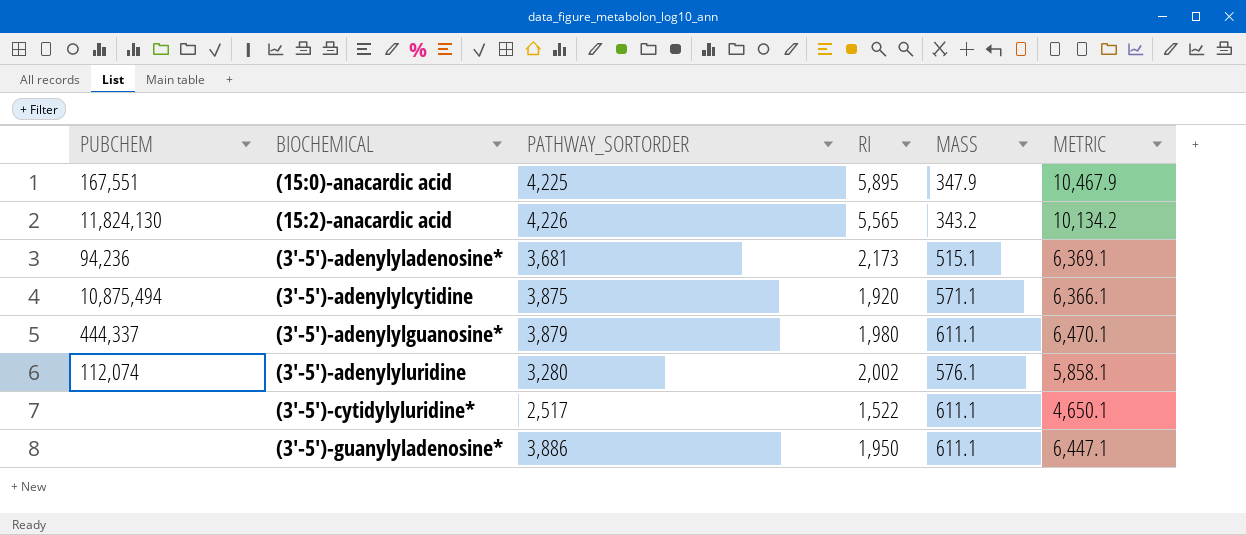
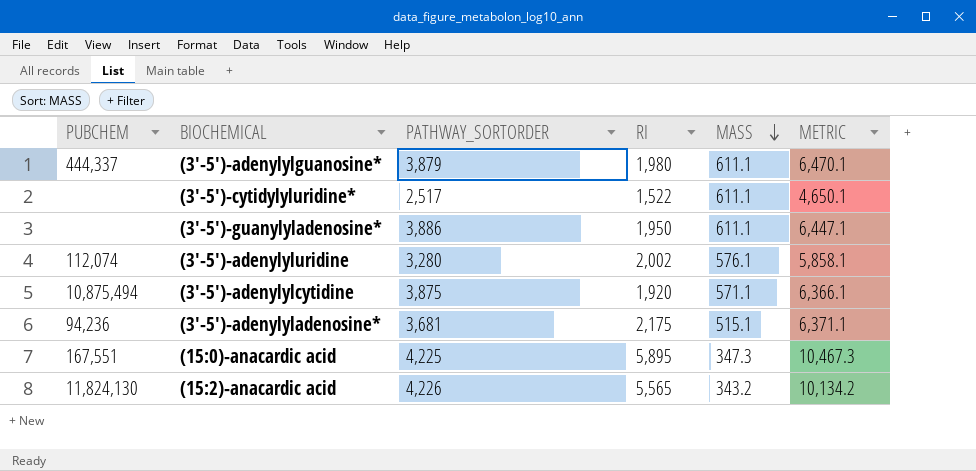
row order: none -> MASS descending
(3'-5')-adenylyladenosine* | RI: 2,173 -> 2,175
(3'-5')-adenylyladenosine* | METRIC: 6,369.1 -> 6,371.1
(15:0)-anacardic acid | MASS: 347.9 -> 347.3
(15:0)-anacardic acid | METRIC: 10,467.9 -> 10,467.3

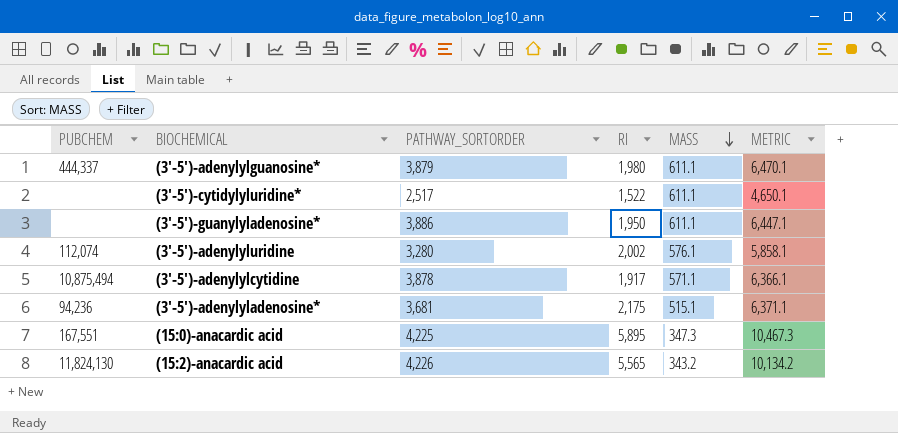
(3'-5')-adenylylcytidine | PATHWAY_SORTORDER: 3,875 -> 3,878
(3'-5')-adenylylcytidine | RI: 1,920 -> 1,917

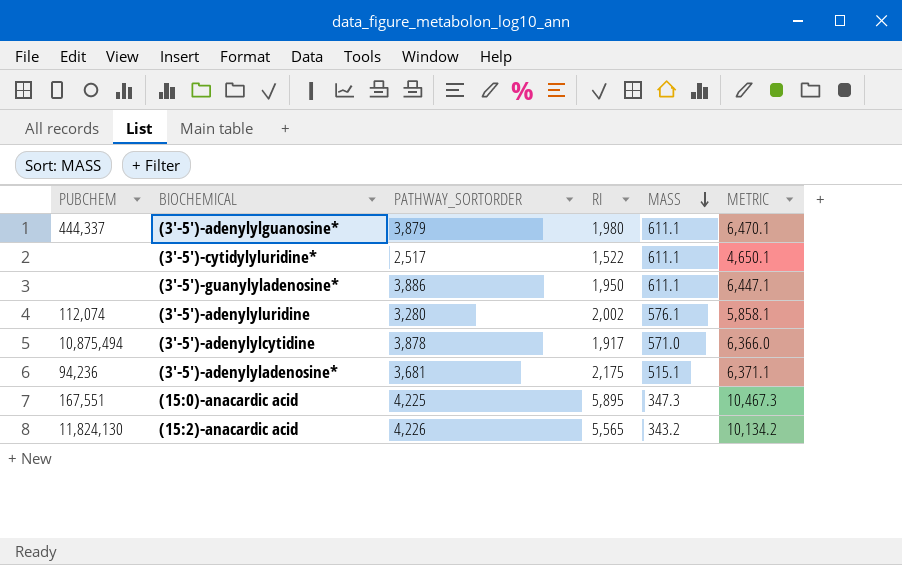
(3'-5')-adenylylcytidine | MASS: 571.1 -> 571.0
(3'-5')-adenylylcytidine | METRIC: 6,366.1 -> 6,366.0

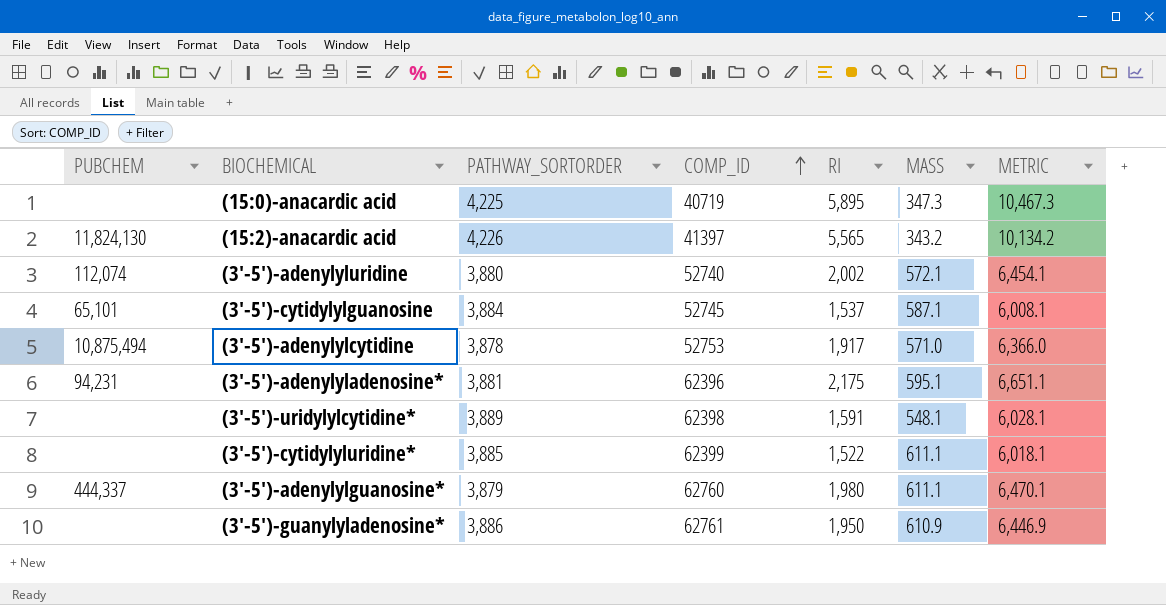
row order: MASS descending -> COMP_ID ascending
column COMP_ID | position: none -> 4
(15:0)-anacardic acid | PUBCHEM: 167,551 -> none
(3'-5')-adenylyluridine | PATHWAY_SORTORDER: 3,280 -> 3,880
(3'-5')-adenylyluridine | MASS: 576.1 -> 572.1
(3'-5')-adenylyluridine | METRIC: 5,858.1 -> 6,454.1
row (3'-5')-cytidylylguanosine: none -> 65,101 | 3,884 | 52745 | 1,537 | 587.1 | 6,008.1
(3'-5')-adenylyladenosine* | PUBCHEM: 94,236 -> 94,231
(3'-5')-adenylyladenosine* | PATHWAY_SORTORDER: 3,681 -> 3,881
(3'-5')-adenylyladenosine* | MASS: 515.1 -> 595.1
(3'-5')-adenylyladenosine* | METRIC: 6,371.1 -> 6,651.1
row (3'-5')-uridylylcytidine*: none -> none | 3,889 | 62398 | 1,591 | 548.1 | 6,028.1
(3'-5')-cytidylyluridine* | PATHWAY_SORTORDER: 2,517 -> 3,885
(3'-5')-cytidylyluridine* | METRIC: 4,650.1 -> 6,018.1
(3'-5')-guanylyladenosine* | MASS: 611.1 -> 610.9
(3'-5')-guanylyladenosine* | METRIC: 6,447.1 -> 6,446.9

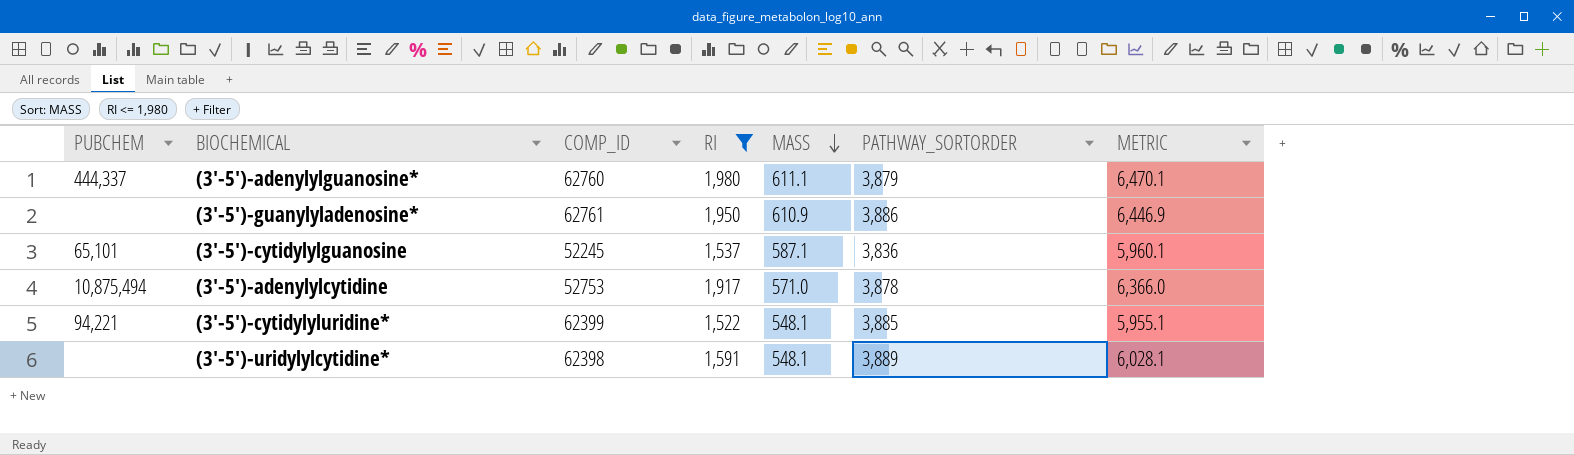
filter: none -> RI <= 1,980
row order: COMP_ID ascending -> MASS descending
column PATHWAY_SORTORDER | position: 3 -> 6
(3'-5')-cytidylylguanosine | COMP_ID: 52745 -> 52245
(3'-5')-cytidylylguanosine | PATHWAY_SORTORDER: 3,884 -> 3,836
(3'-5')-cytidylylguanosine | METRIC: 6,008.1 -> 5,960.1
(3'-5')-cytidylyluridine* | PUBCHEM: none -> 94,221
(3'-5')-cytidylyluridine* | MASS: 611.1 -> 548.1
(3'-5')-cytidylyluridine* | METRIC: 6,018.1 -> 5,955.1

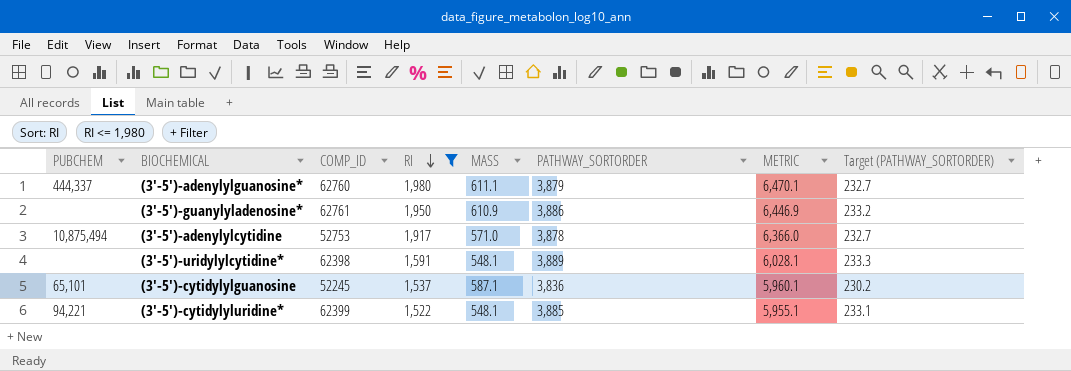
row order: MASS descending -> RI descending
column Target (PATHWAY_SORTORDER) | formula: none -> [PATHWAY_SORTORDER] * 0.06

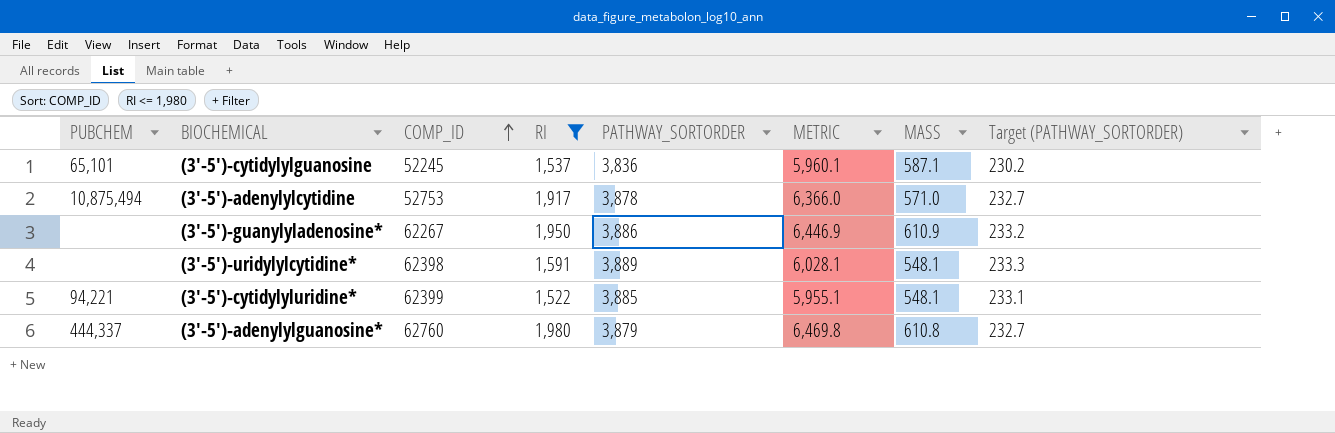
row order: RI descending -> COMP_ID ascending
column MASS | position: 5 -> 7
(3'-5')-guanylyladenosine* | COMP_ID: 62761 -> 62267
(3'-5')-adenylylguanosine* | METRIC: 6,470.1 -> 6,469.8
(3'-5')-adenylylguanosine* | MASS: 611.1 -> 610.8

